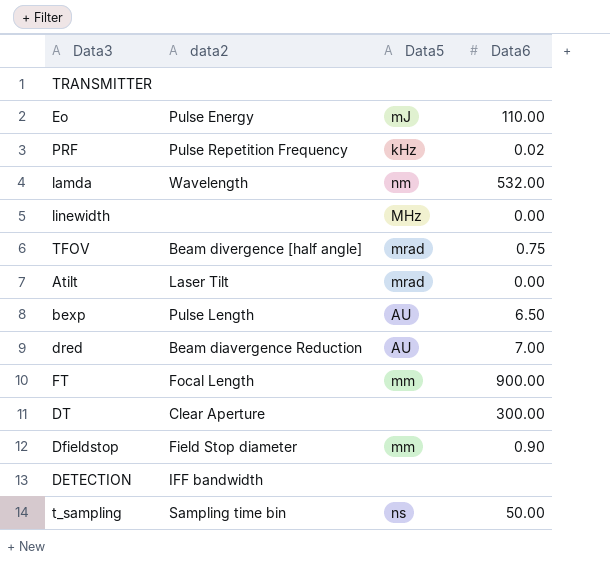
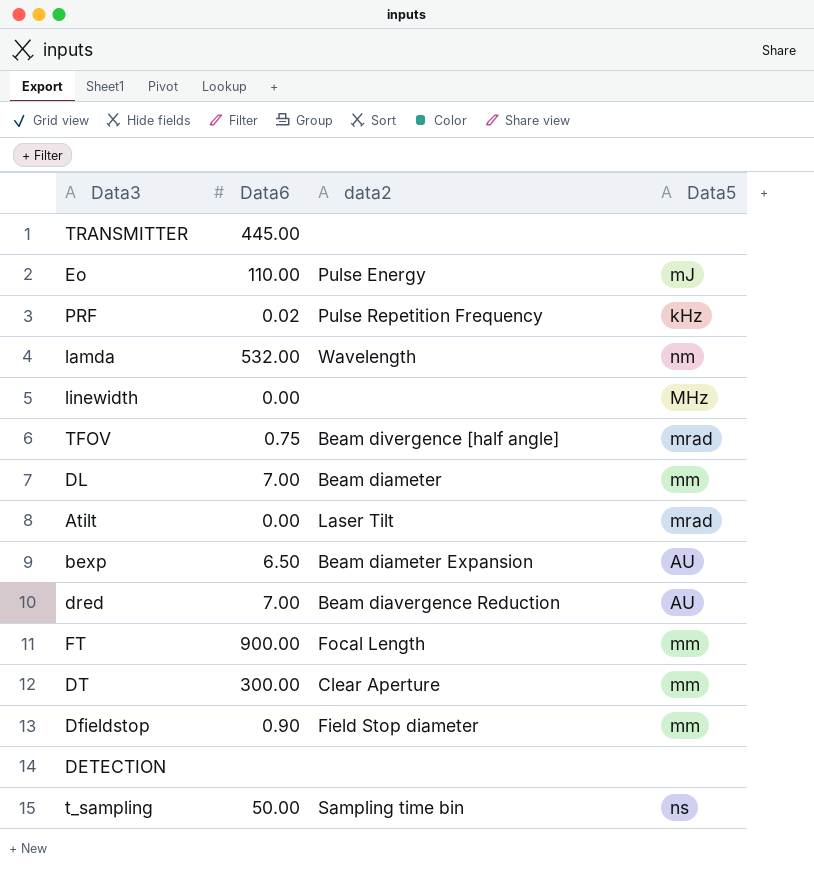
column Data6 | position: 4 -> 2
TRANSMITTER | Data6: none -> 445.00
row DL: none -> 7.00 | Beam diameter | mm
bexp | data2: Pulse Length -> Beam diameter Expansion
DT | Data5: none -> mm
DETECTION | data2: IFF bandwidth -> none

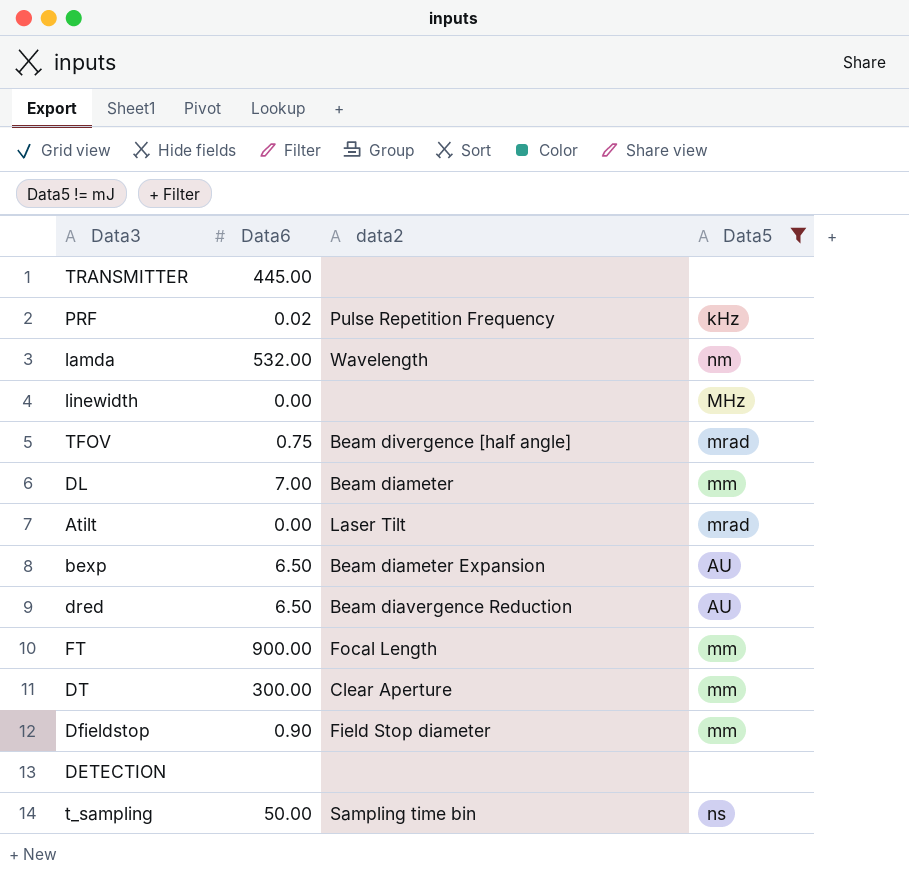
filter: none -> Data5 != mJ
dred | Data6: 7.00 -> 6.50

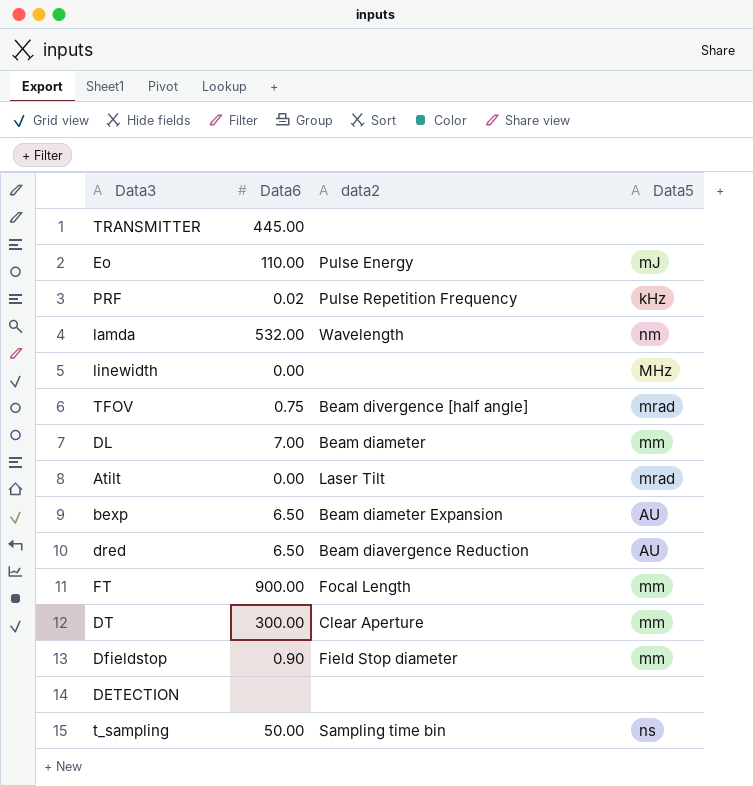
filter: Data5 != mJ -> none

